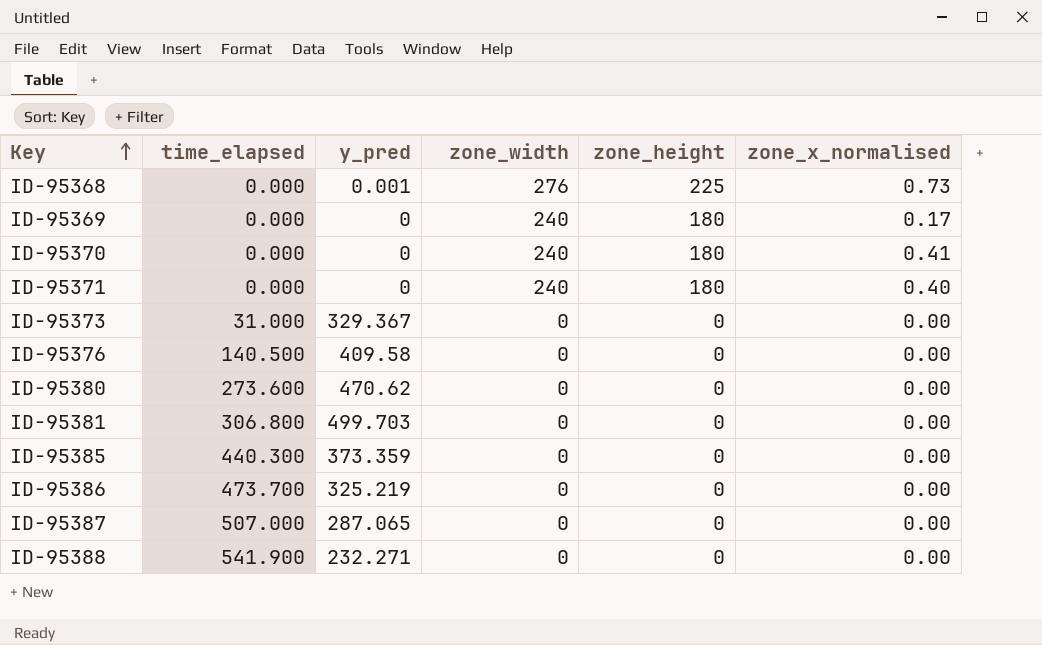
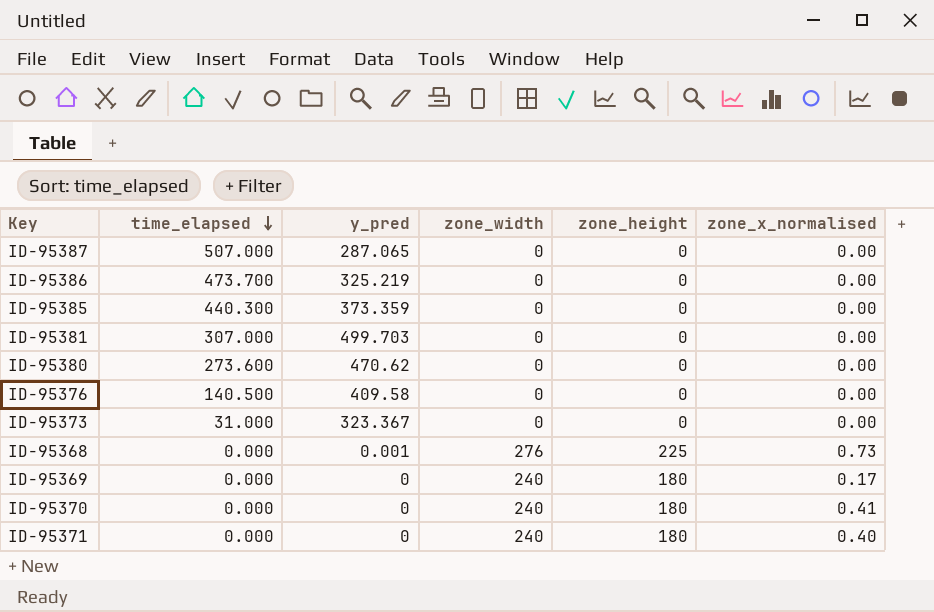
row order: Key ascending -> time_elapsed descending
row ID-95388: 541.900 | 232.271 | 0 | 0 | 0.00 -> none
ID-95381 | time_elapsed: 306.800 -> 307.000
ID-95373 | y_pred: 329.367 -> 323.367

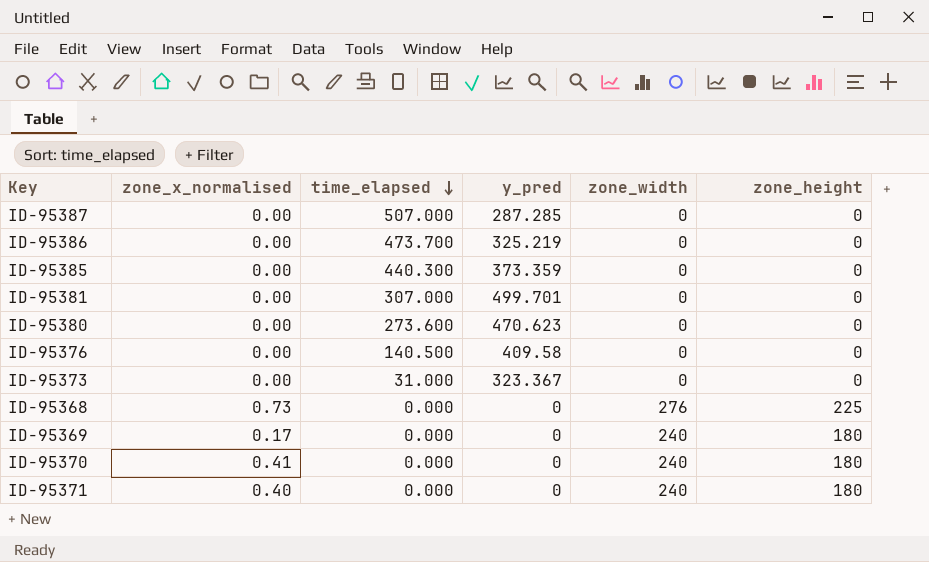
column zone_x_normalised | position: 6 -> 2
ID-95387 | y_pred: 287.065 -> 287.285
ID-95381 | y_pred: 499.703 -> 499.701
ID-95380 | y_pred: 470.62 -> 470.623
ID-95368 | y_pred: 0.001 -> 0

